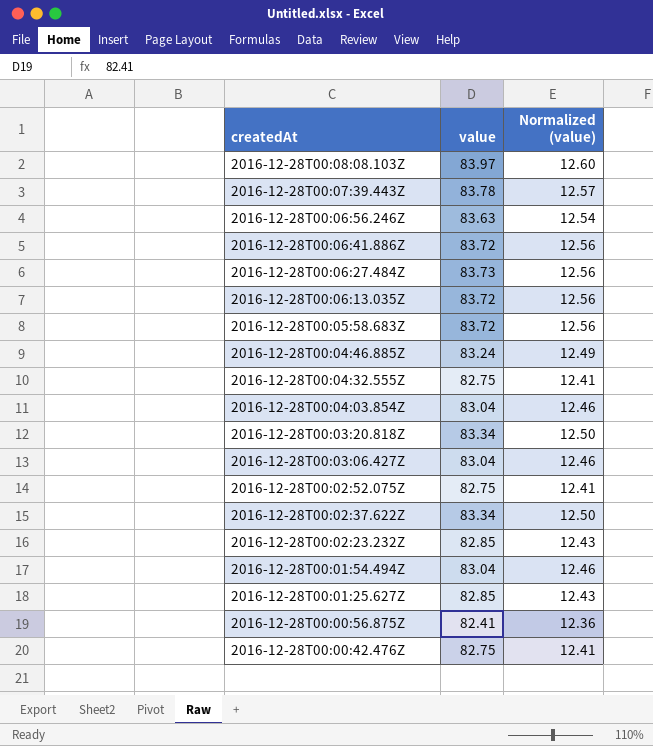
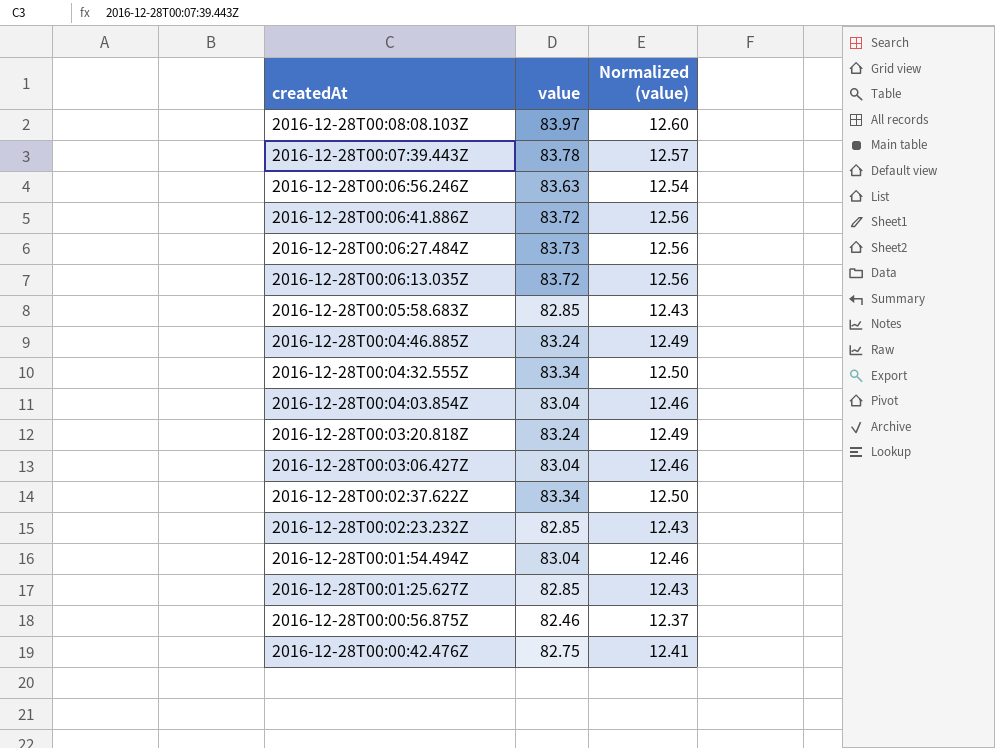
row 2016-12-28T00:02:52.075Z: 82.75 | 12.41 -> none
2016-12-28T00:05:58.683Z | value: 83.72 -> 82.85
2016-12-28T00:05:58.683Z | Normalized (value): 12.56 -> 12.43
2016-12-28T00:04:32.555Z | value: 82.75 -> 83.34
2016-12-28T00:04:32.555Z | Normalized (value): 12.41 -> 12.50
2016-12-28T00:03:20.818Z | value: 83.34 -> 83.24
2016-12-28T00:03:20.818Z | Normalized (value): 12.50 -> 12.49
2016-12-28T00:00:56.875Z | value: 82.41 -> 82.46
2016-12-28T00:00:56.875Z | Normalized (value): 12.36 -> 12.37

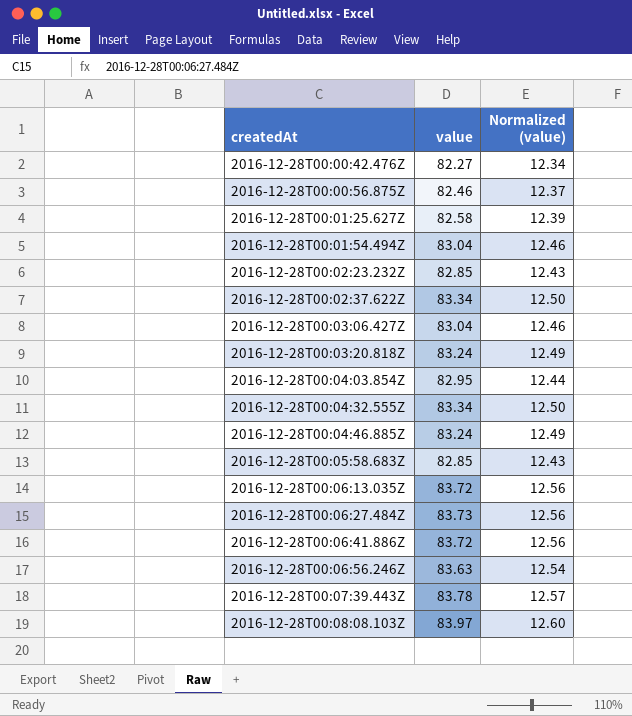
row order: createdAt descending -> createdAt ascending
2016-12-28T00:00:42.476Z | value: 82.75 -> 82.27
2016-12-28T00:00:42.476Z | Normalized (value): 12.41 -> 12.34
2016-12-28T00:01:25.627Z | value: 82.85 -> 82.58
2016-12-28T00:01:25.627Z | Normalized (value): 12.43 -> 12.39
2016-12-28T00:04:03.854Z | value: 83.04 -> 82.95
2016-12-28T00:04:03.854Z | Normalized (value): 12.46 -> 12.44

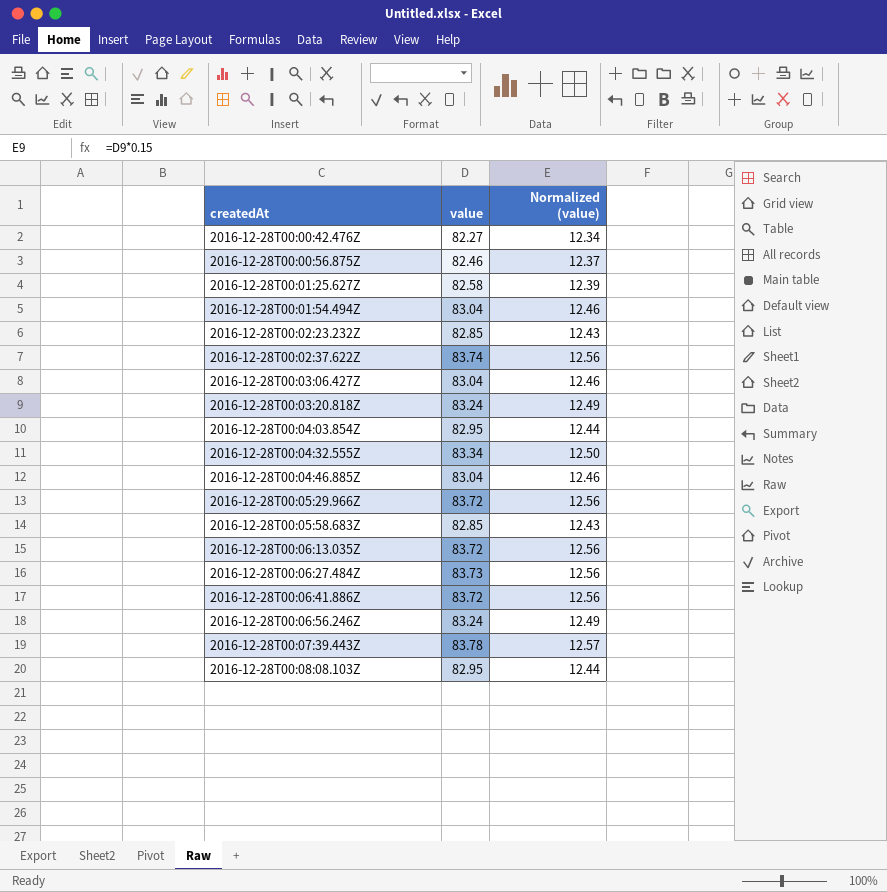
2016-12-28T00:02:37.622Z | value: 83.34 -> 83.74
2016-12-28T00:02:37.622Z | Normalized (value): 12.50 -> 12.56
2016-12-28T00:04:46.885Z | value: 83.24 -> 83.04
2016-12-28T00:04:46.885Z | Normalized (value): 12.49 -> 12.46
row 2016-12-28T00:05:29.966Z: none -> 83.72 | 12.56
2016-12-28T00:06:56.246Z | value: 83.63 -> 83.24
2016-12-28T00:06:56.246Z | Normalized (value): 12.54 -> 12.49
2016-12-28T00:08:08.103Z | value: 83.97 -> 82.95
2016-12-28T00:08:08.103Z | Normalized (value): 12.60 -> 12.44

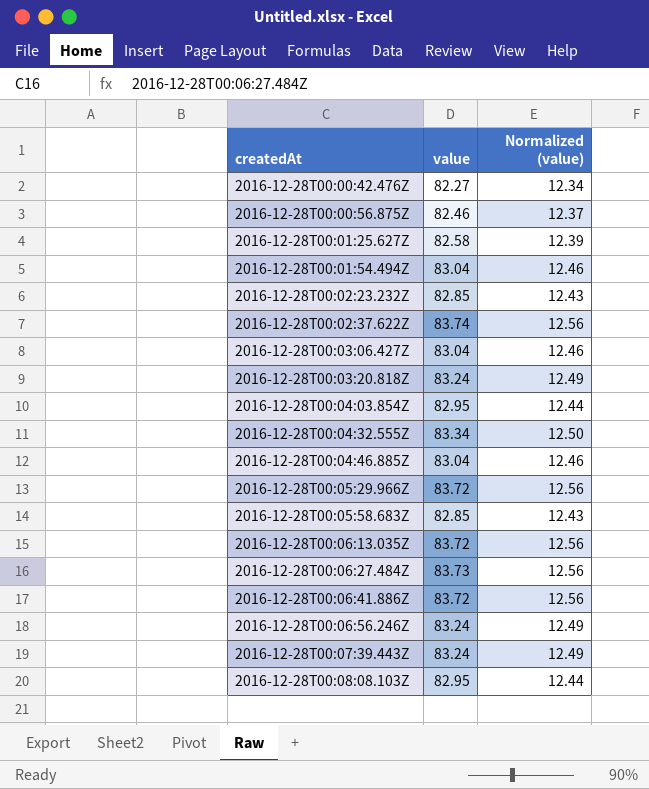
2016-12-28T00:07:39.443Z | value: 83.78 -> 83.24
2016-12-28T00:07:39.443Z | Normalized (value): 12.57 -> 12.49

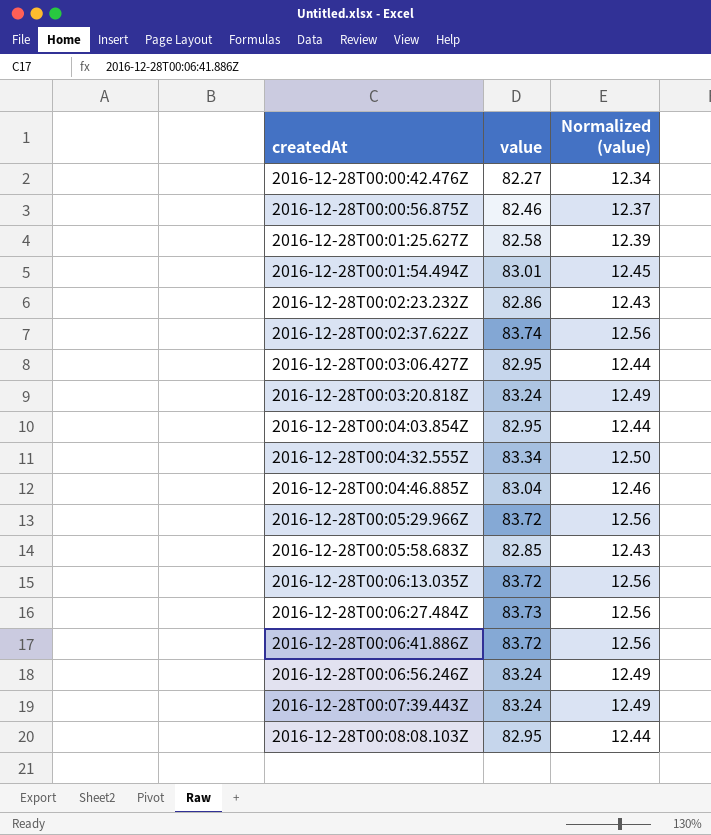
2016-12-28T00:01:54.494Z | value: 83.04 -> 83.01
2016-12-28T00:01:54.494Z | Normalized (value): 12.46 -> 12.45
2016-12-28T00:02:23.232Z | value: 82.85 -> 82.86
2016-12-28T00:03:06.427Z | value: 83.04 -> 82.95
2016-12-28T00:03:06.427Z | Normalized (value): 12.46 -> 12.44

